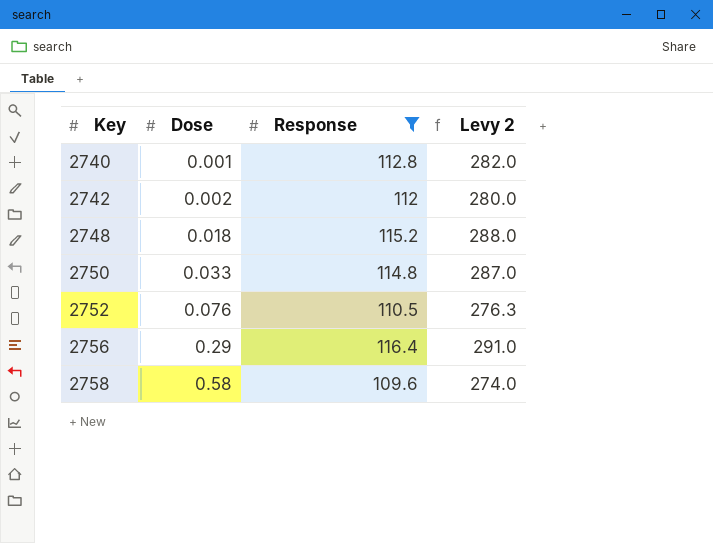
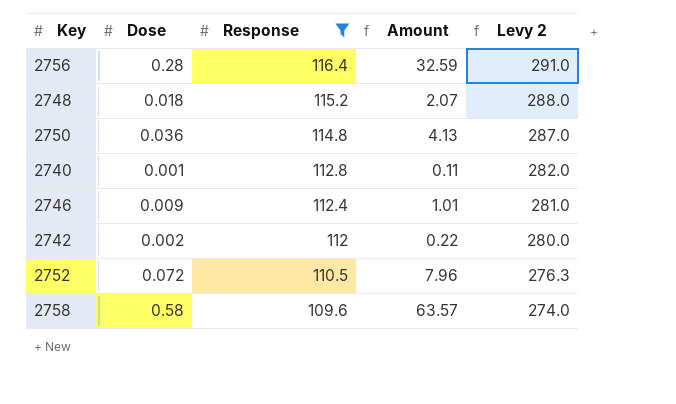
row order: Key ascending -> Response descending
column Amount | formula: none -> [Dose] * [Response]
2756 | Dose: 0.29 -> 0.28
2750 | Dose: 0.033 -> 0.036
row 2746: none -> 0.009 | 112.4 | 1.01 | 281.0
2752 | Dose: 0.076 -> 0.072

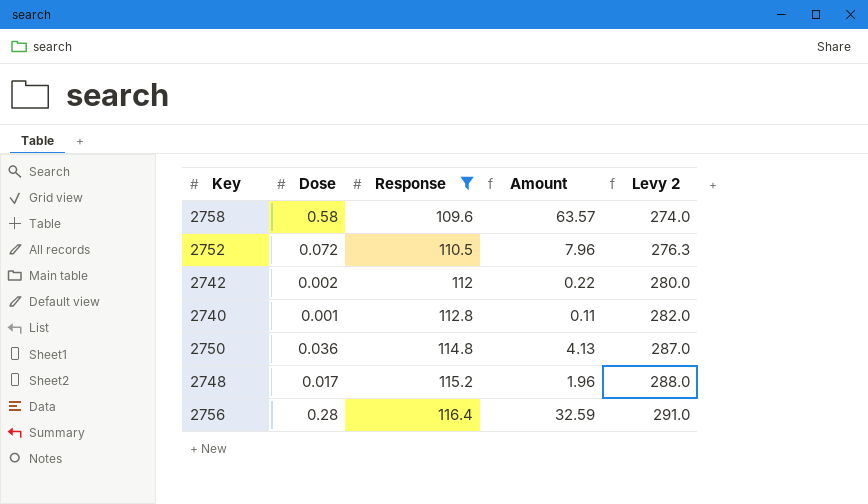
row order: Response descending -> Response ascending
row 2746: 0.009 | 112.4 | 1.01 | 281.0 -> none
2748 | Dose: 0.018 -> 0.017
2748 | Amount: 2.07 -> 1.96

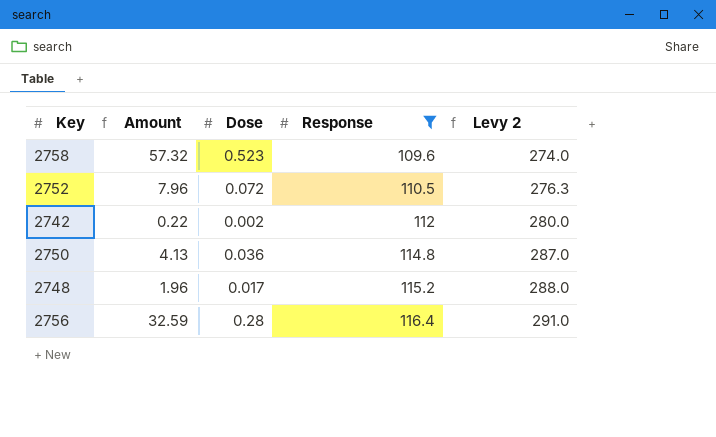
column Amount | position: 4 -> 2
row 2740: 0.001 | 112.8 | 0.11 | 282.0 -> none
2758 | Amount: 63.57 -> 57.32
2758 | Dose: 0.58 -> 0.523

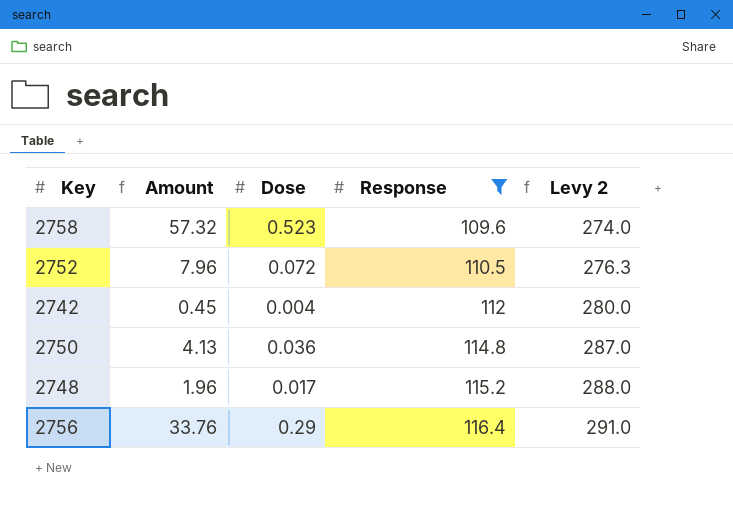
2742 | Amount: 0.22 -> 0.45
2742 | Dose: 0.002 -> 0.004
2756 | Amount: 32.59 -> 33.76
2756 | Dose: 0.28 -> 0.29

